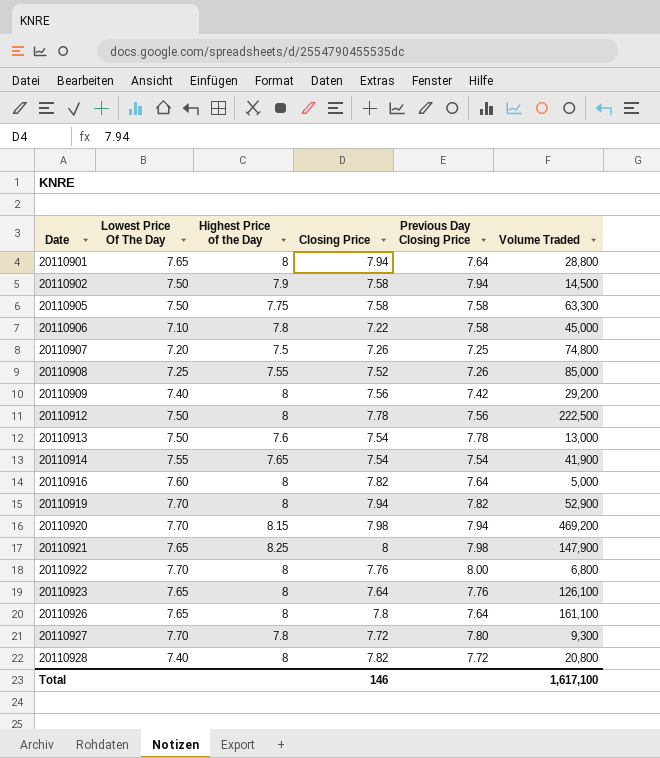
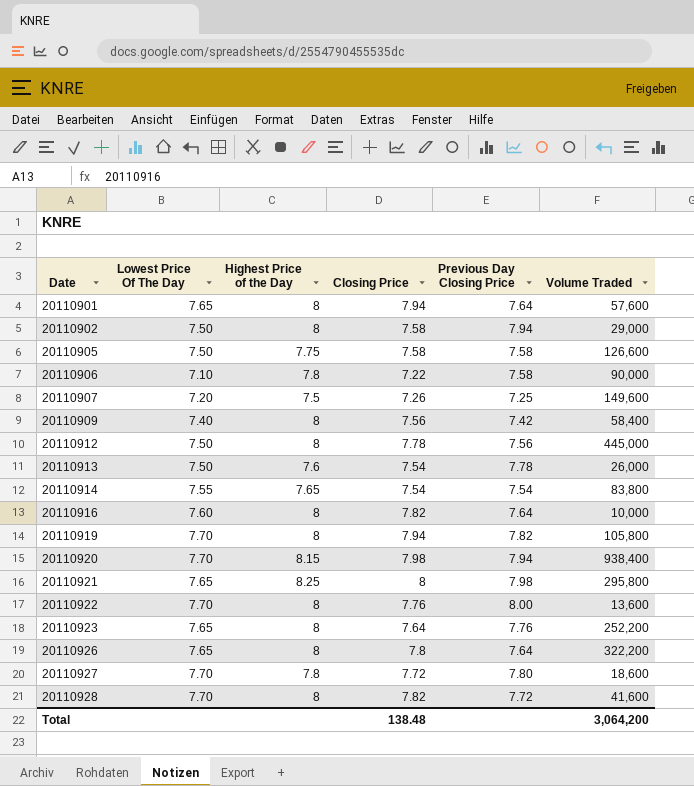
row 20110908: 7.25 | 7.55 | 7.52 | 7.26 | 85,000 -> none
20110901 | Volume Traded: 28,800 -> 57,600
20110902 | Highest Price of the Day: 7.9 -> 8
20110902 | Volume Traded: 14,500 -> 29,000
20110905 | Volume Traded: 63,300 -> 126,600
20110906 | Volume Traded: 45,000 -> 90,000
20110907 | Volume Traded: 74,800 -> 149,600
20110909 | Volume Traded: 29,200 -> 58,400
20110912 | Volume Traded: 222,500 -> 445,000
20110913 | Volume Traded: 13,000 -> 26,000
20110914 | Volume Traded: 41,900 -> 83,800
20110916 | Volume Traded: 5,000 -> 10,000
20110919 | Volume Traded: 52,900 -> 105,800
20110920 | Volume Traded: 469,200 -> 938,400
20110921 | Volume Traded: 147,900 -> 295,800
20110922 | Volume Traded: 6,800 -> 13,600
20110923 | Volume Traded: 126,100 -> 252,200
20110926 | Volume Traded: 161,100 -> 322,200
20110927 | Volume Traded: 9,300 -> 18,600
20110928 | Lowest Price Of The Day: 7.40 -> 7.70
20110928 | Volume Traded: 20,800 -> 41,600
Total | Closing Price: 146 -> 138.48
Total | Volume Traded: 1,617,100 -> 3,064,200

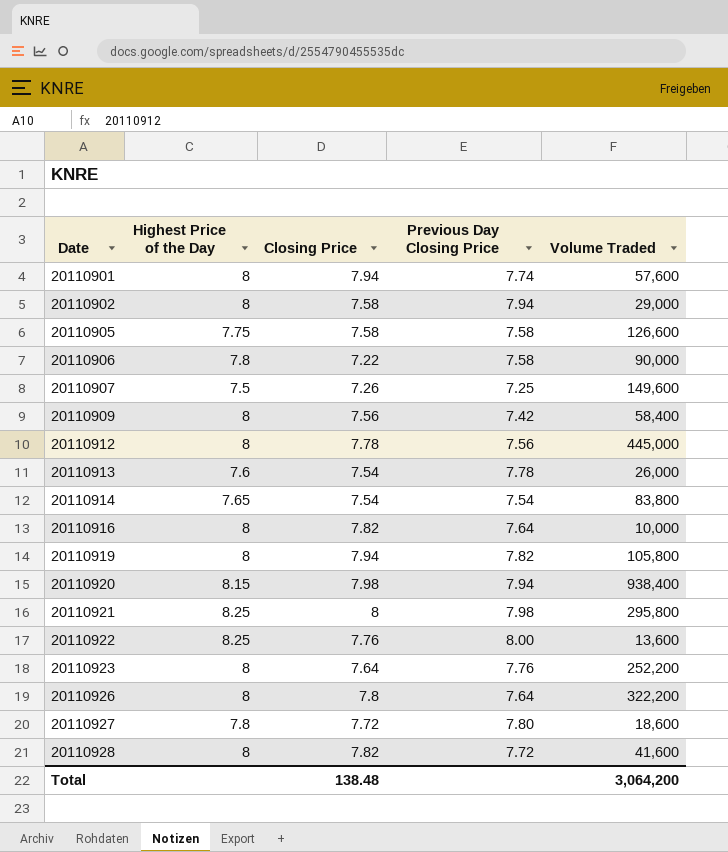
column Lowest Price Of The Day | position: 2 -> none
20110901 | Previous Day Closing Price: 7.64 -> 7.74
20110922 | Highest Price of the Day: 8 -> 8.25

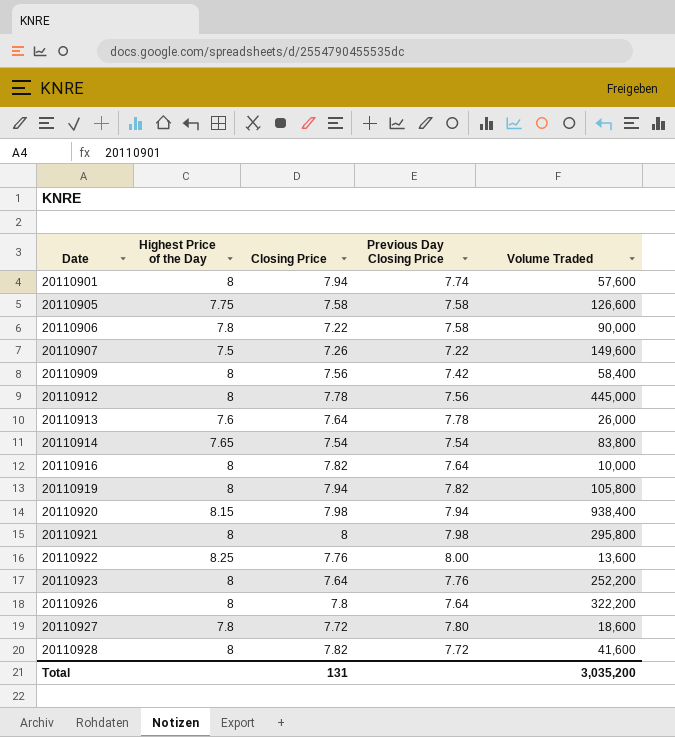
row 20110902: 8 | 7.58 | 7.94 | 29,000 -> none
20110907 | Previous Day Closing Price: 7.25 -> 7.22
20110913 | Closing Price: 7.54 -> 7.64
20110921 | Highest Price of the Day: 8.25 -> 8
Total | Closing Price: 138.48 -> 131
Total | Volume Traded: 3,064,200 -> 3,035,200

